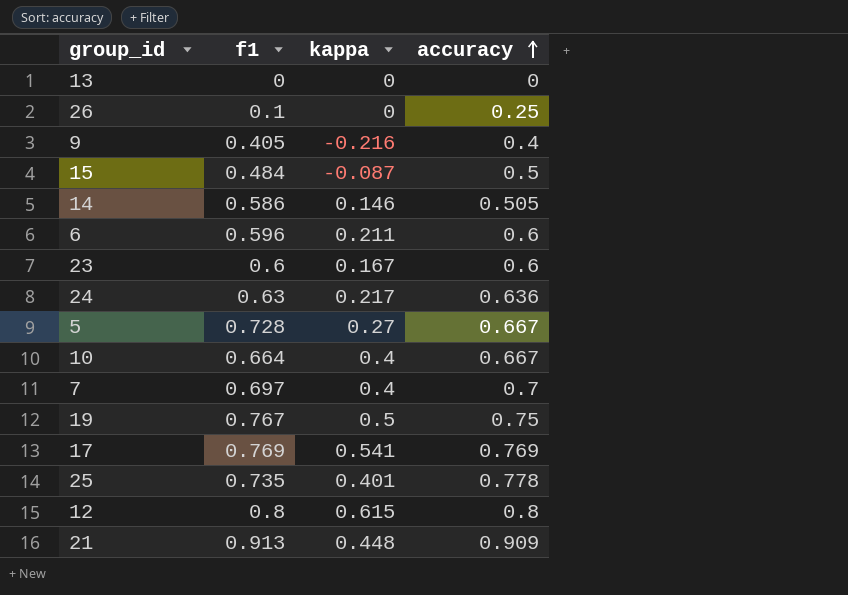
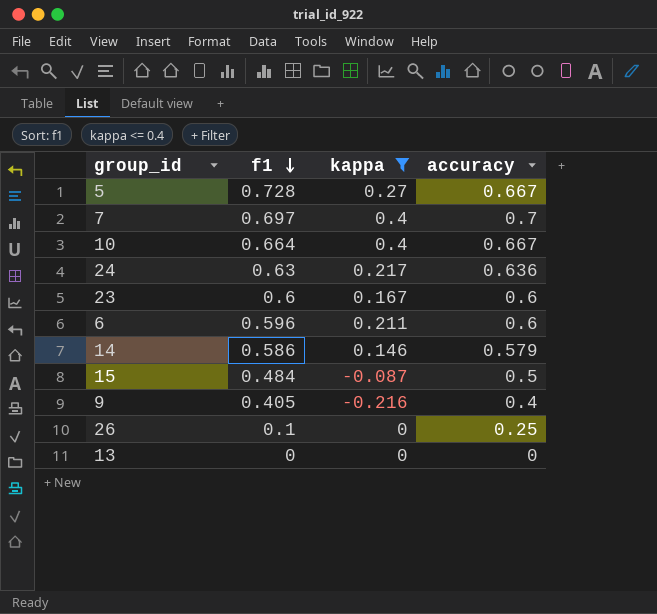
filter: none -> kappa <= 0.4
row order: accuracy ascending -> f1 descending
14 | accuracy: 0.505 -> 0.579

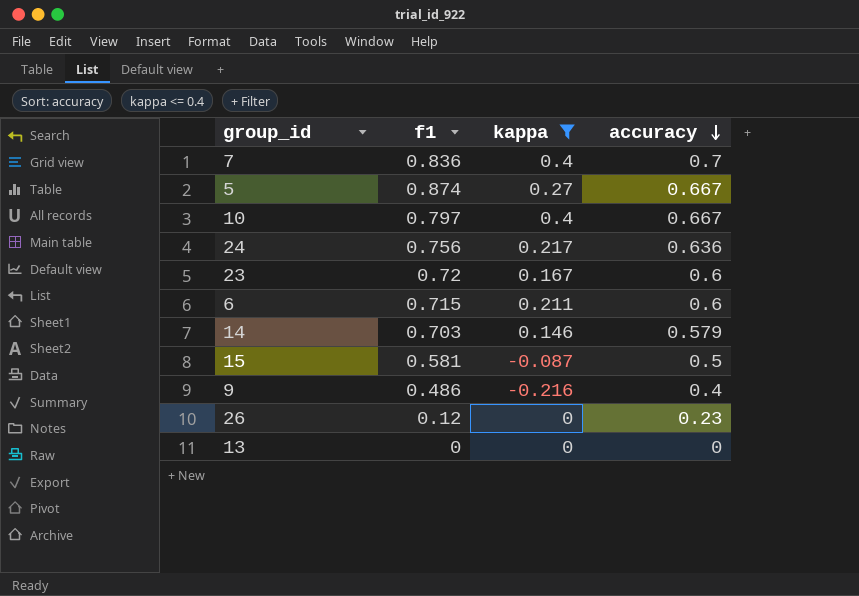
row order: f1 descending -> accuracy descending
7 | f1: 0.697 -> 0.836
5 | f1: 0.728 -> 0.874
10 | f1: 0.664 -> 0.797
24 | f1: 0.63 -> 0.756
23 | f1: 0.6 -> 0.72
6 | f1: 0.596 -> 0.715
14 | f1: 0.586 -> 0.703
15 | f1: 0.484 -> 0.581
9 | f1: 0.405 -> 0.486
26 | f1: 0.1 -> 0.12
26 | accuracy: 0.25 -> 0.23

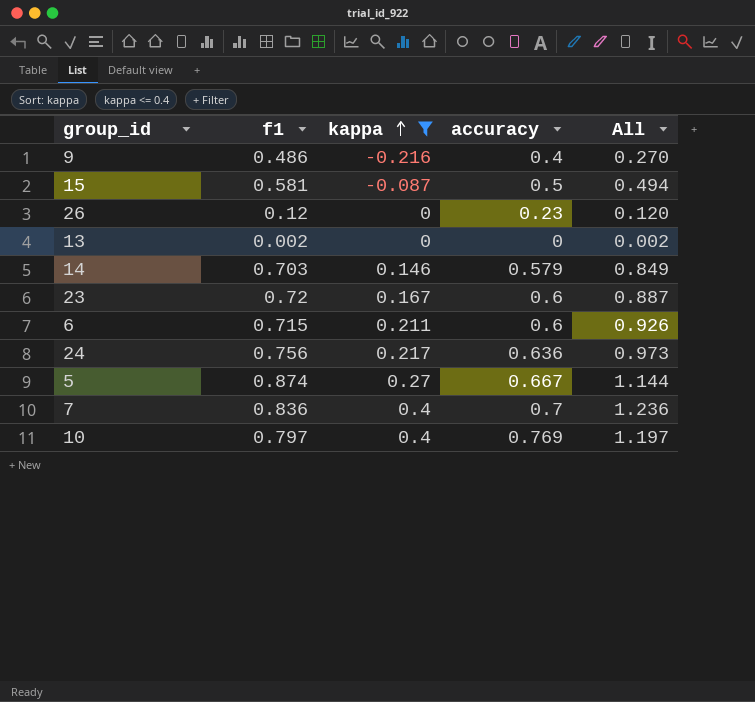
row order: accuracy descending -> kappa ascending
column All | formula: none -> [f1] + [kappa]
13 | f1: 0 -> 0.002
10 | accuracy: 0.667 -> 0.769

